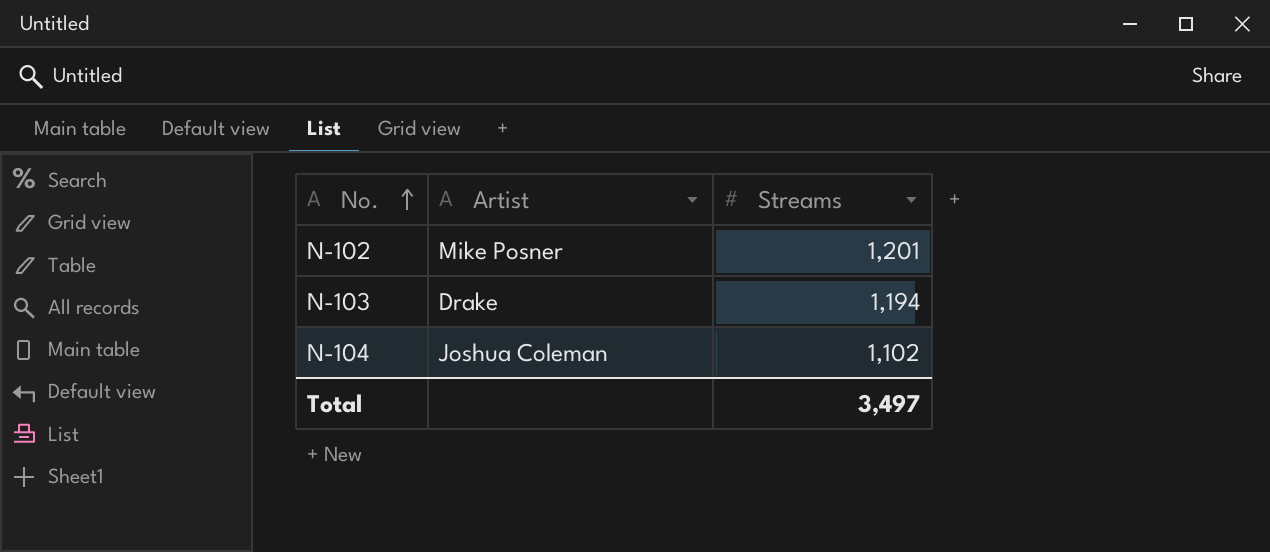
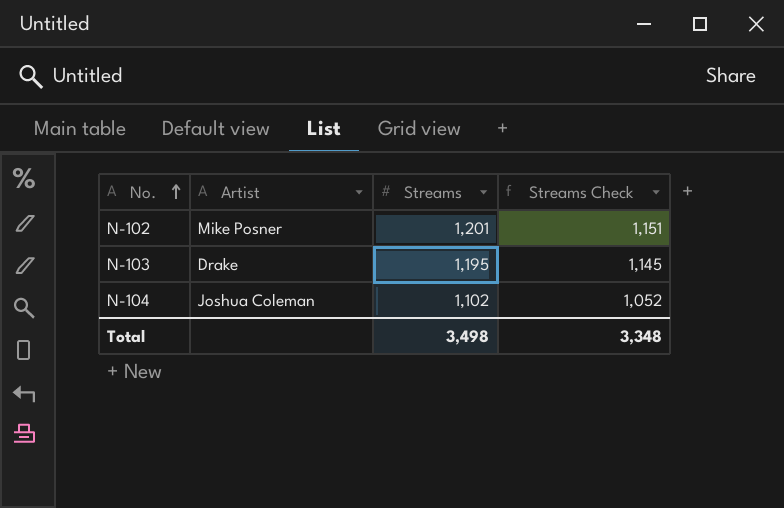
column Streams Check | formula: none -> [Streams] - 50
N-103 | Streams: 1,194 -> 1,195
Total | Streams: 3,497 -> 3,498

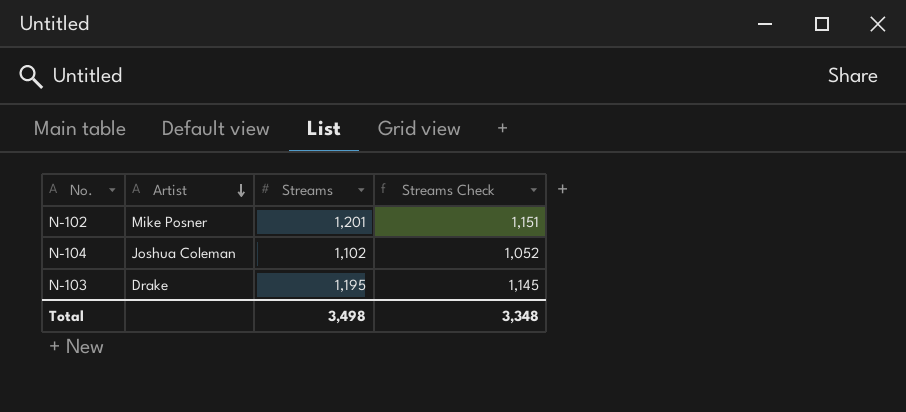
row order: No. ascending -> Artist descending

